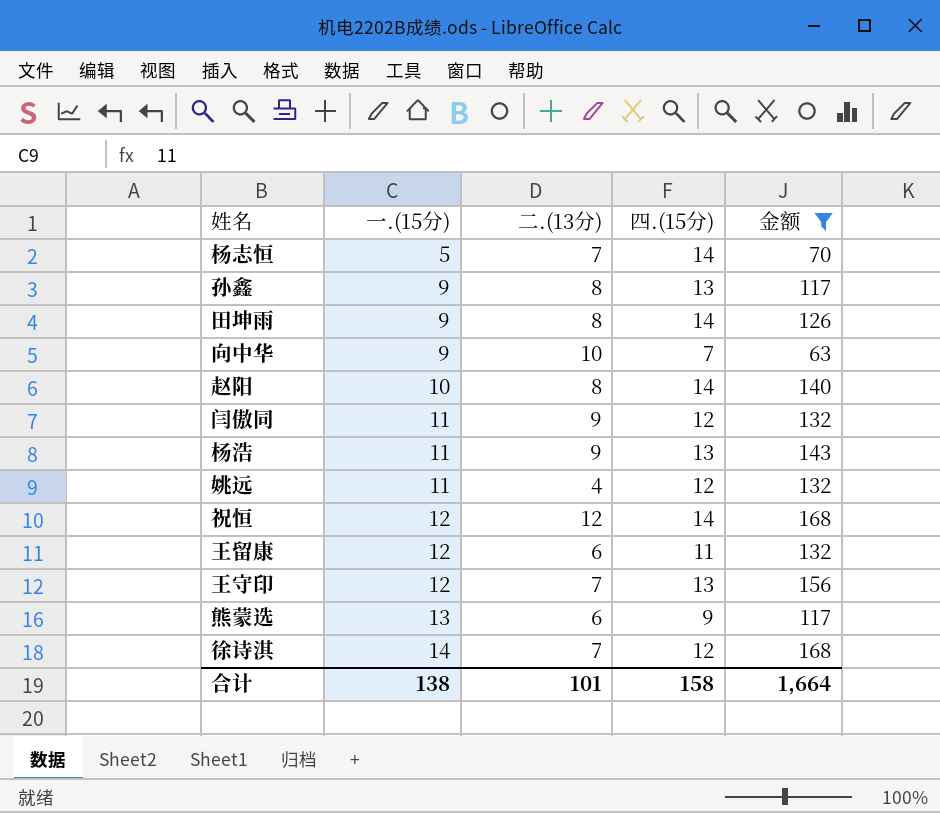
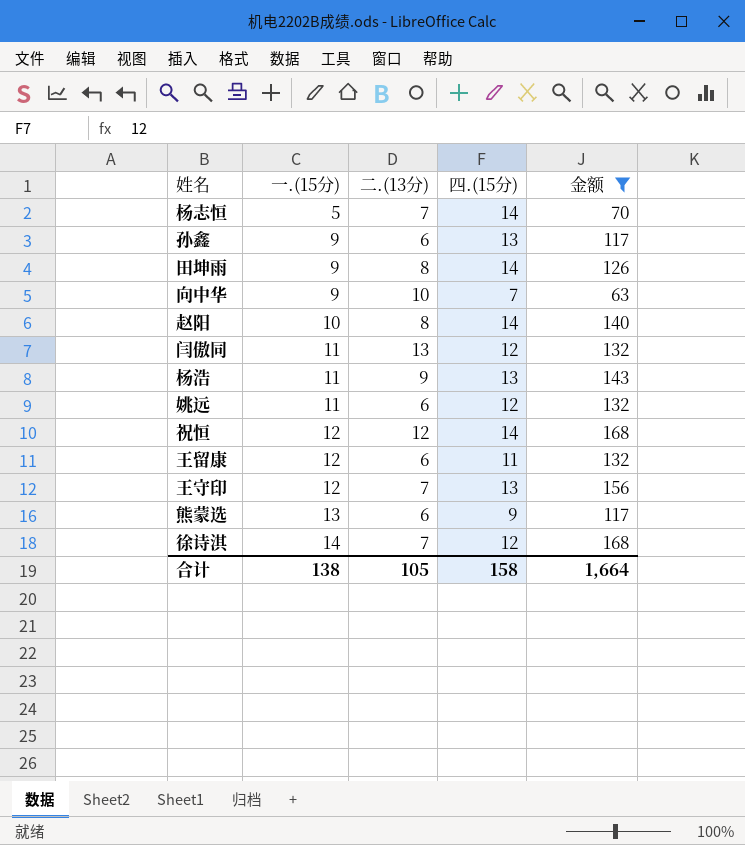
孙鑫 | 二.(13分): 8 -> 6
闫傲同 | 二.(13分): 9 -> 13
姚远 | 二.(13分): 4 -> 6
合计 | 二.(13分): 101 -> 105

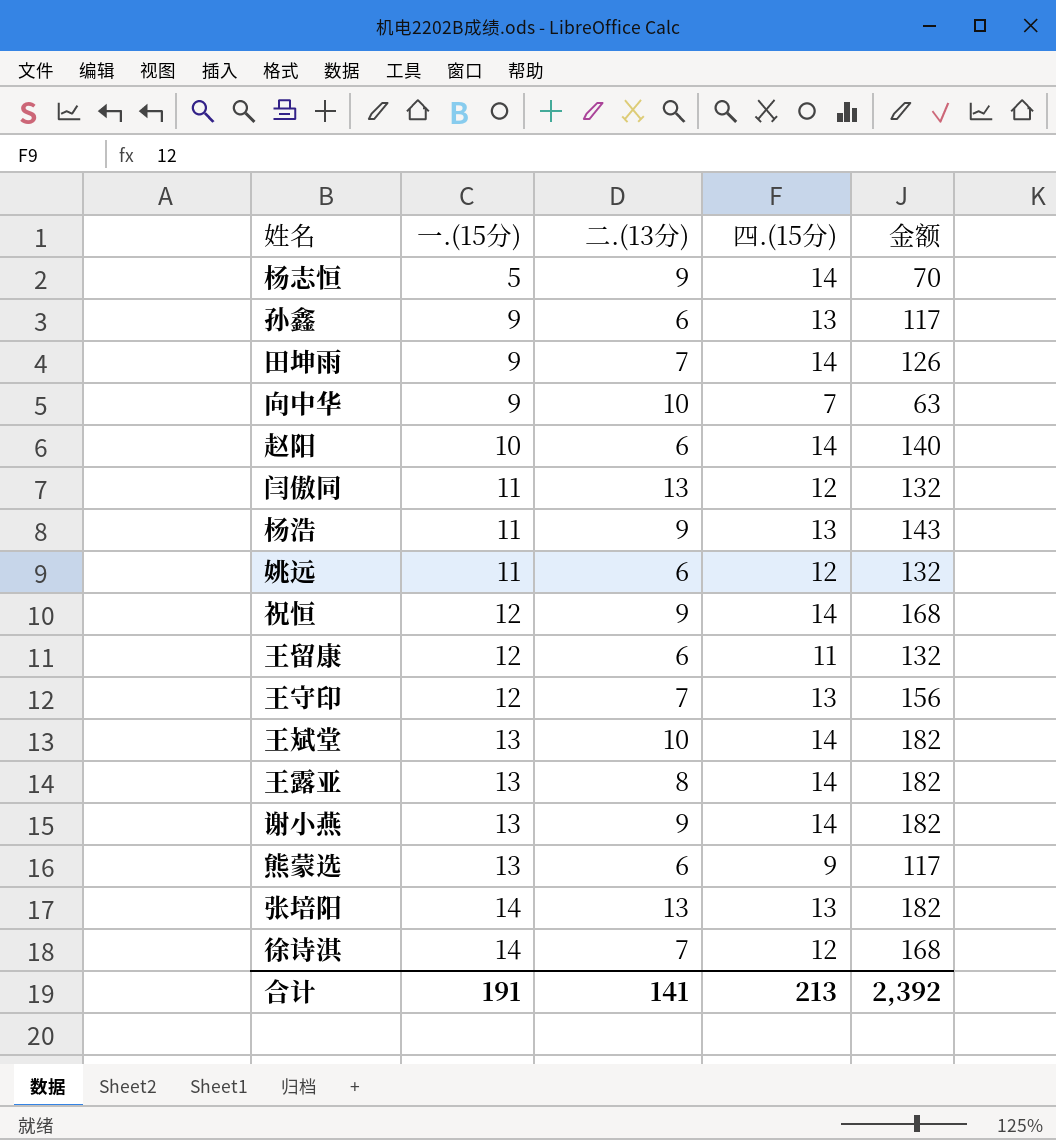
filter: 金额 != 182 -> none
杨志恒 | 二.(13分): 7 -> 9
田坤雨 | 二.(13分): 8 -> 7
赵阳 | 二.(13分): 8 -> 6
祝恒 | 二.(13分): 12 -> 9
合计 | 一.(15分): 138 -> 191
合计 | 二.(13分): 105 -> 141
合计 | 四.(15分): 158 -> 213
合计 | 金额: 1,664 -> 2,392

